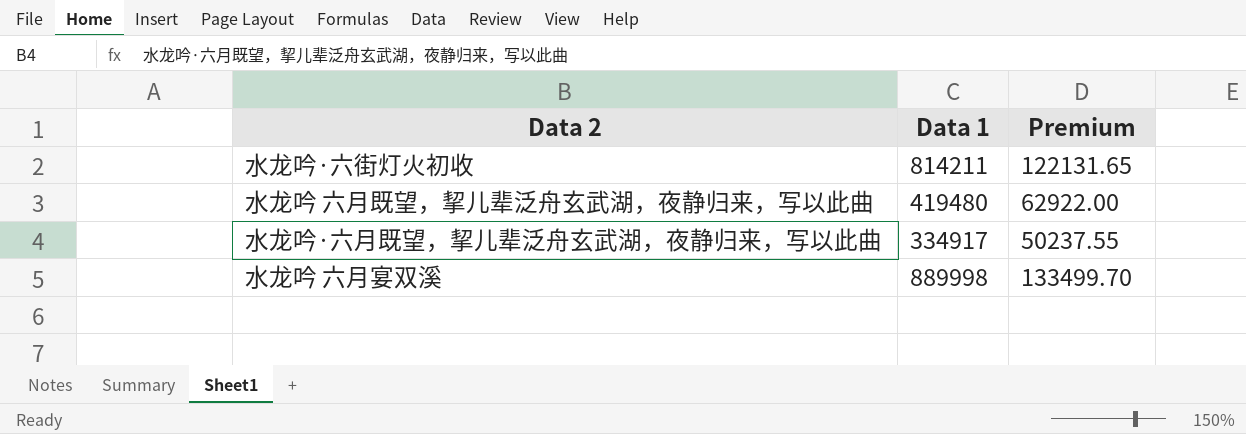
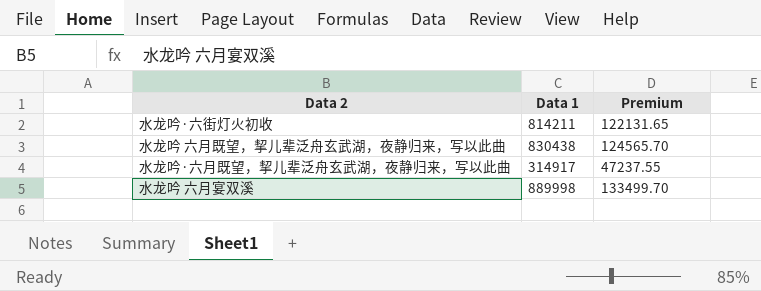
水龙吟 六月既望，挈儿辈泛舟玄武湖，夜静归来，写以此曲 | Data 1: 419480 -> 830438
水龙吟 六月既望，挈儿辈泛舟玄武湖，夜静归来，写以此曲 | Premium: 62922.00 -> 124565.70
水龙吟·六月既望，挈儿辈泛舟玄武湖，夜静归来，写以此曲 | Data 1: 334917 -> 314917
水龙吟·六月既望，挈儿辈泛舟玄武湖，夜静归来，写以此曲 | Premium: 50237.55 -> 47237.55

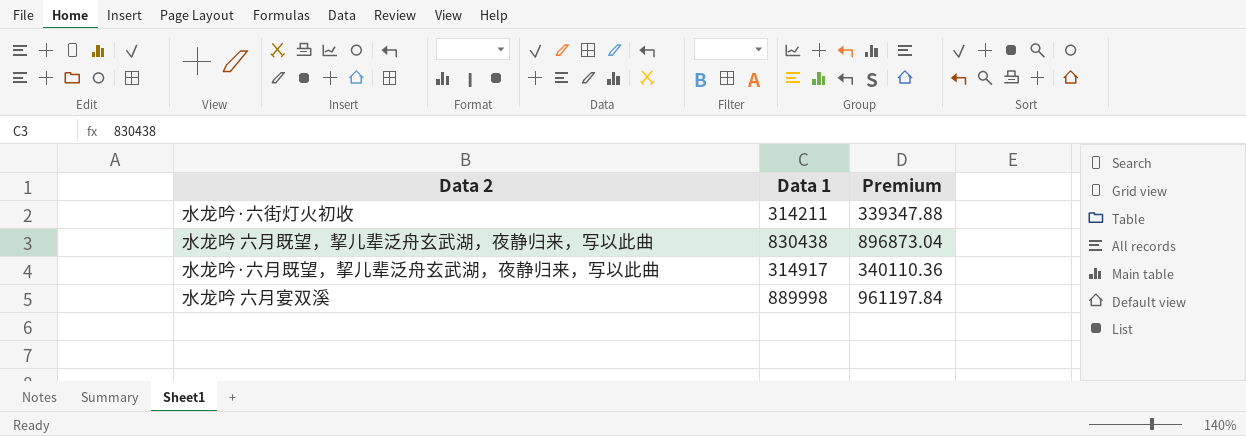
column Premium | formula: [Data 1] * 0.15 -> [Data 1] * 1.08
水龙吟·六街灯火初收 | Data 1: 814211 -> 314211

